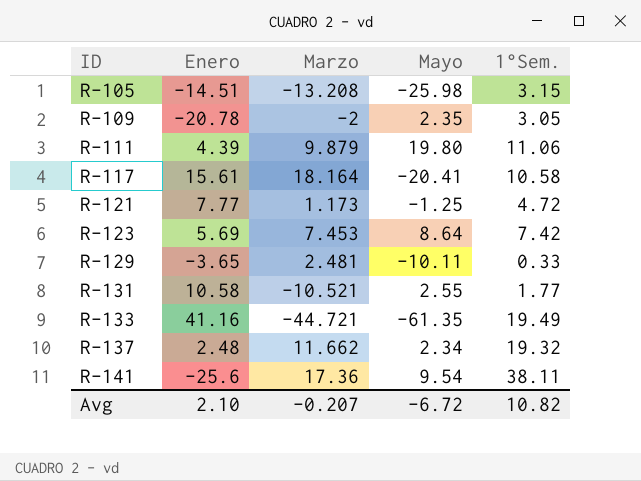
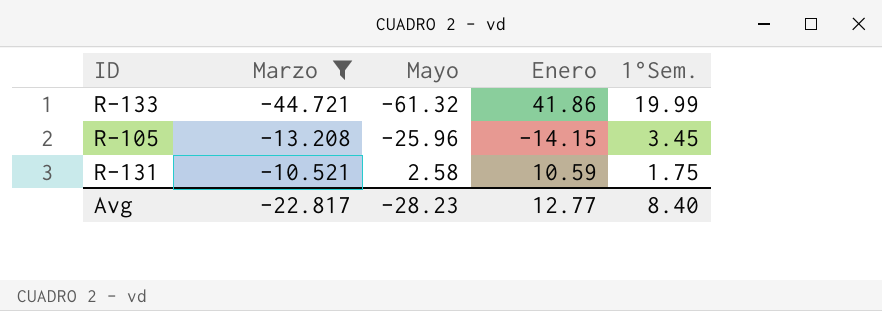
filter: none -> Marzo <= -10.521
row order: ID ascending -> Marzo ascending
column Enero | position: 2 -> 4
R-133 | Mayo: -61.35 -> -61.32
R-133 | Enero: 41.16 -> 41.86
R-133 | 1°Sem.: 19.49 -> 19.99
R-105 | Mayo: -25.98 -> -25.96
R-105 | Enero: -14.51 -> -14.15
R-105 | 1°Sem.: 3.15 -> 3.45
R-131 | Mayo: 2.55 -> 2.58
R-131 | Enero: 10.58 -> 10.59
R-131 | 1°Sem.: 1.77 -> 1.75
Avg | Marzo: -0.207 -> -22.817
Avg | Mayo: -6.72 -> -28.23
Avg | Enero: 2.10 -> 12.77
Avg | 1°Sem.: 10.82 -> 8.40

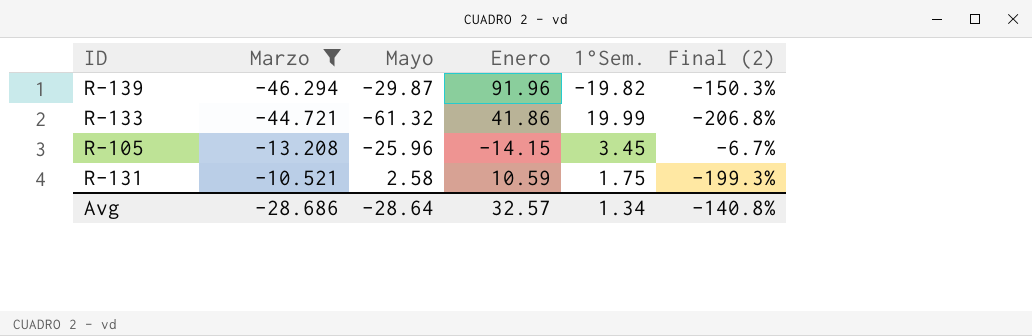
column Final (2) | formula: none -> ([Marzo] - [Enero]) / [Enero]
row R-139: none -> -46.294 | -29.87 | 91.96 | -19.82 | -150.3%
Avg | Marzo: -22.817 -> -28.686
Avg | Mayo: -28.23 -> -28.64
Avg | Enero: 12.77 -> 32.57
Avg | 1°Sem.: 8.40 -> 1.34

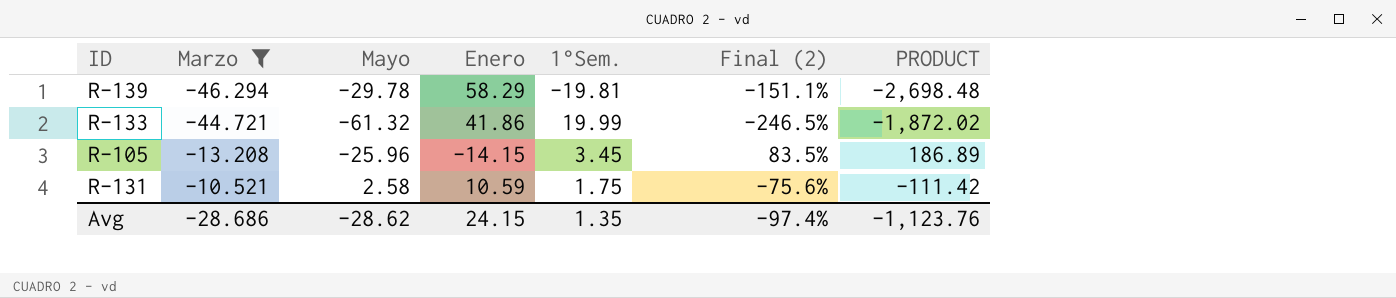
column Final (2) | formula: ([Marzo] - [Enero]) / [Enero] -> ([Mayo] - [Enero]) / [Enero]
column PRODUCT | formula: none -> [Marzo] * [Enero]
R-139 | Mayo: -29.87 -> -29.78
R-139 | Enero: 91.96 -> 58.29
R-139 | 1°Sem.: -19.82 -> -19.81
Avg | Mayo: -28.64 -> -28.62
Avg | Enero: 32.57 -> 24.15
Avg | 1°Sem.: 1.34 -> 1.35
Avg | Final (2): -140.8% -> -97.4%

